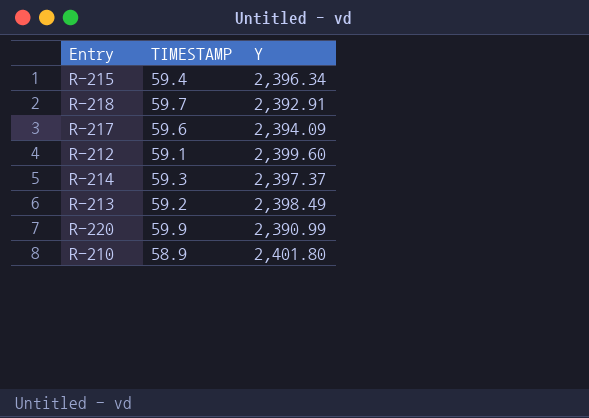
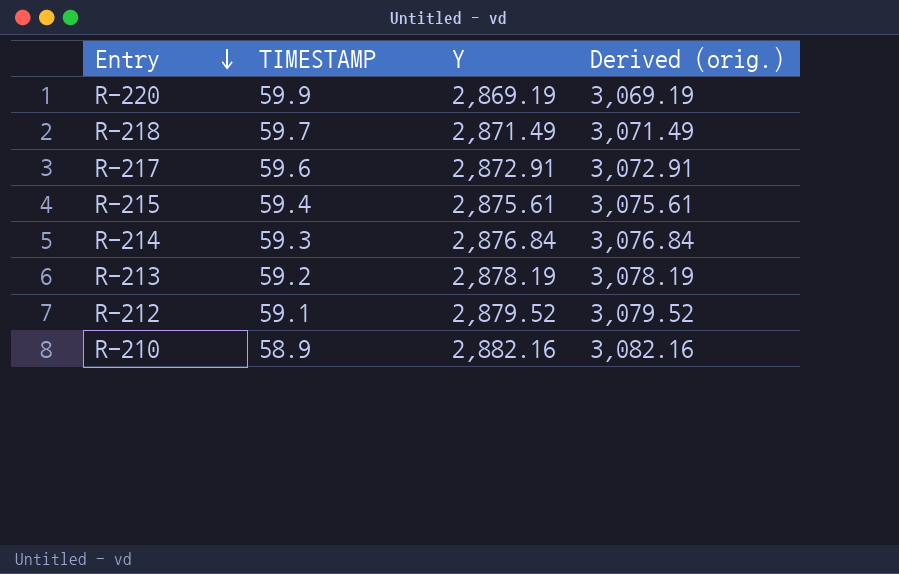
row order: none -> Entry descending
column Derived (orig.) | formula: none -> [Y] + 200
R-220 | Y: 2,390.99 -> 2,869.19
R-218 | Y: 2,392.91 -> 2,871.49
R-217 | Y: 2,394.09 -> 2,872.91
R-215 | Y: 2,396.34 -> 2,875.61
R-214 | Y: 2,397.37 -> 2,876.84
R-213 | Y: 2,398.49 -> 2,878.19
R-212 | Y: 2,399.60 -> 2,879.52
R-210 | Y: 2,401.80 -> 2,882.16

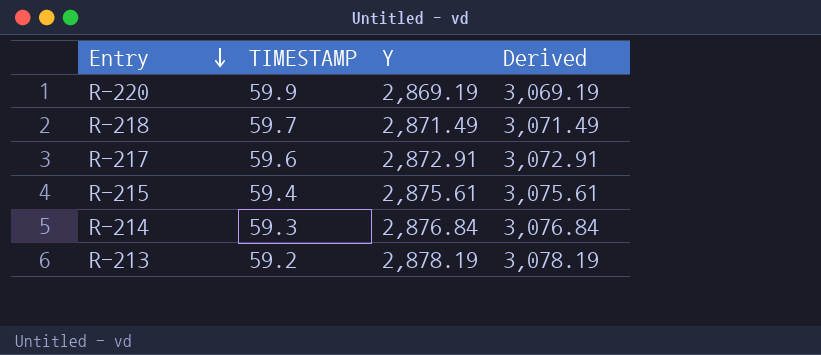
column name: Derived (orig.) -> Derived
row R-212: 59.1 | 2,879.52 | 3,079.52 -> none
row R-210: 58.9 | 2,882.16 | 3,082.16 -> none

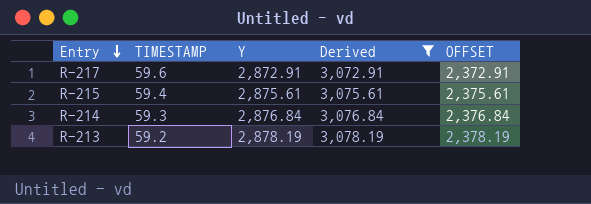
filter: none -> Derived >= 3,072.91
column OFFSET | formula: none -> [Y] - 500

